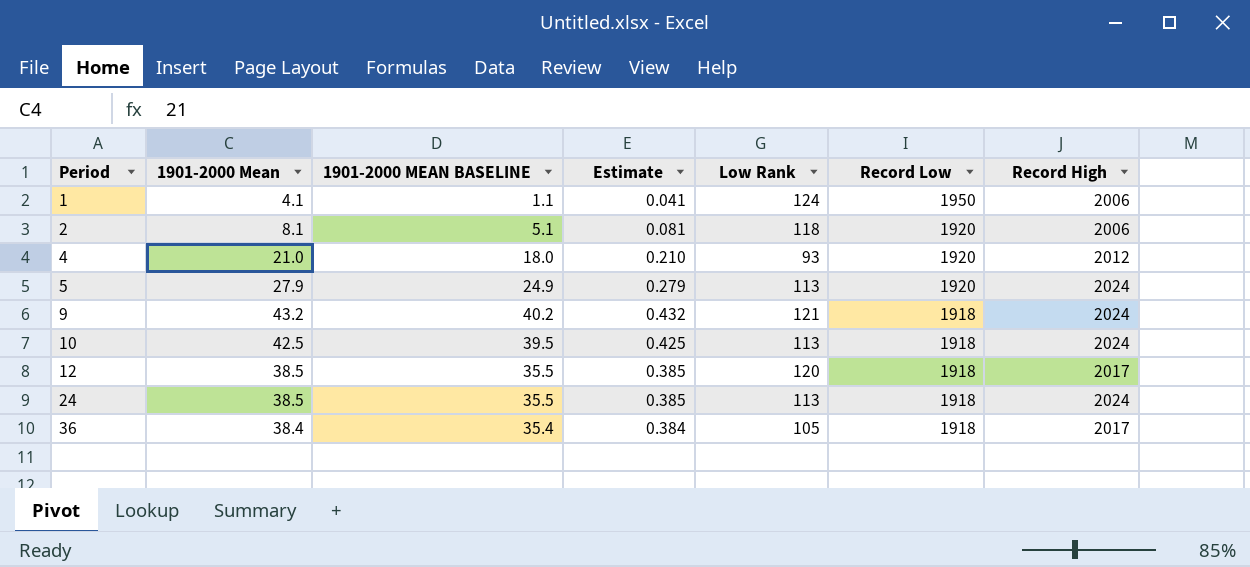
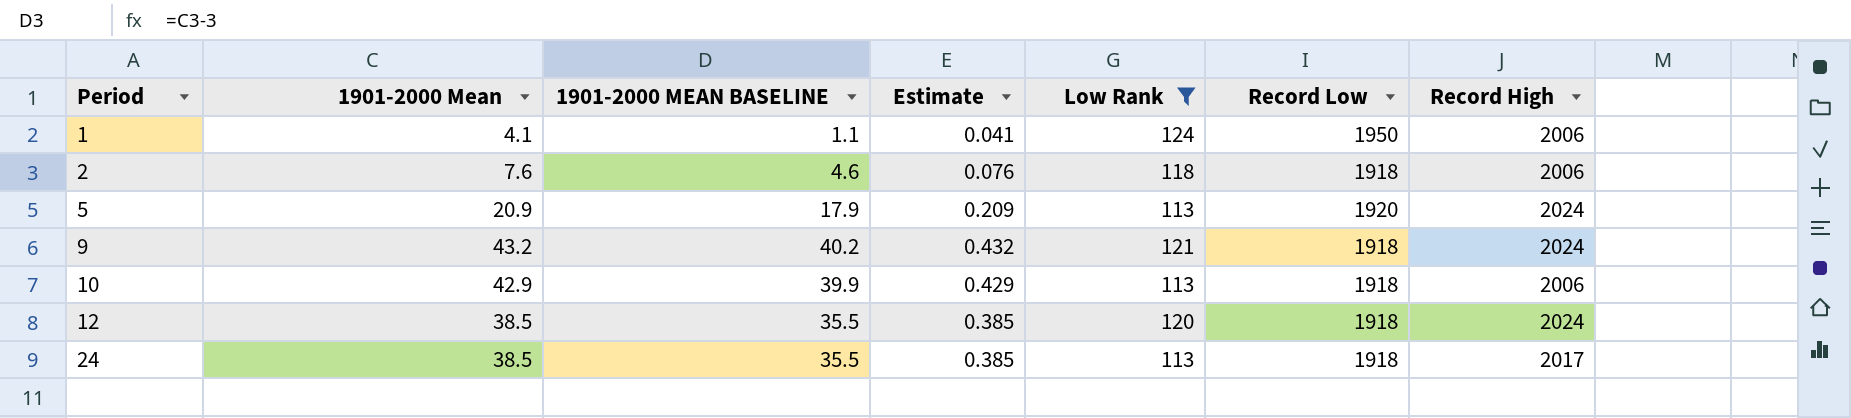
filter: none -> Low Rank >= 113
2 | 1901-2000 Mean: 8.1 -> 7.6
2 | 1901-2000 MEAN BASELINE: 5.1 -> 4.6
2 | Estimate: 0.081 -> 0.076
2 | Record Low: 1920 -> 1918
5 | 1901-2000 Mean: 27.9 -> 20.9
5 | 1901-2000 MEAN BASELINE: 24.9 -> 17.9
5 | Estimate: 0.279 -> 0.209
10 | 1901-2000 Mean: 42.5 -> 42.9
10 | 1901-2000 MEAN BASELINE: 39.5 -> 39.9
10 | Estimate: 0.425 -> 0.429
10 | Record High: 2024 -> 2006
12 | Record High: 2017 -> 2024
24 | Record High: 2024 -> 2017

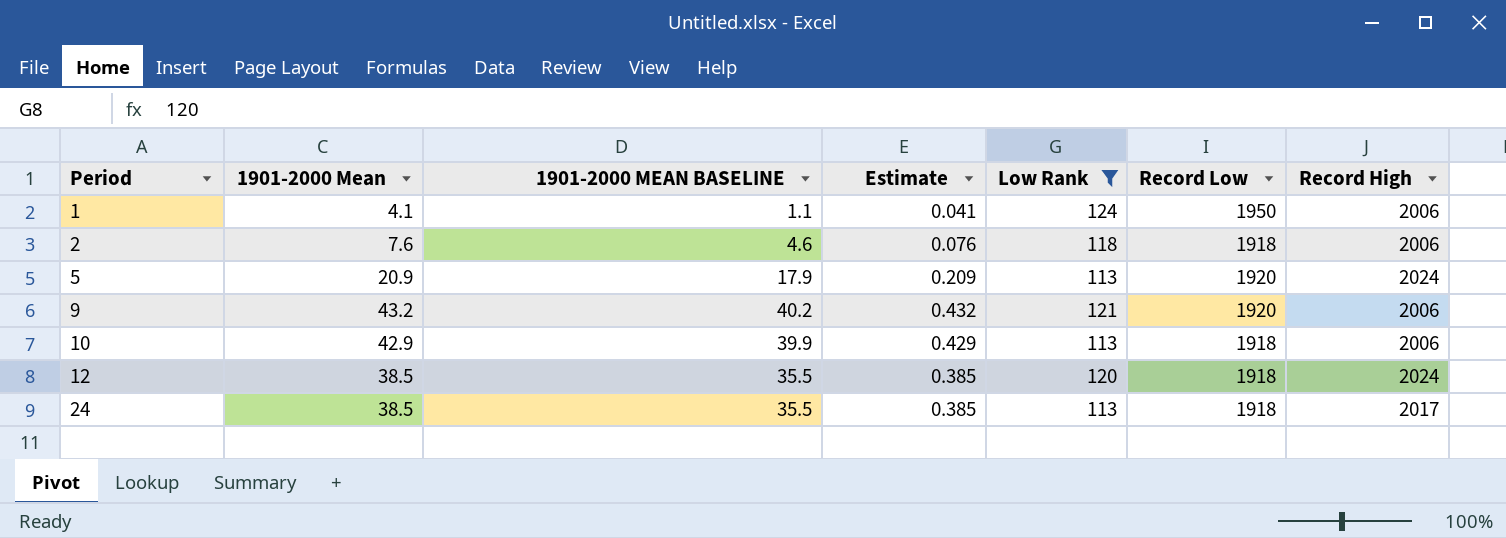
9 | Record Low: 1918 -> 1920
9 | Record High: 2024 -> 2006

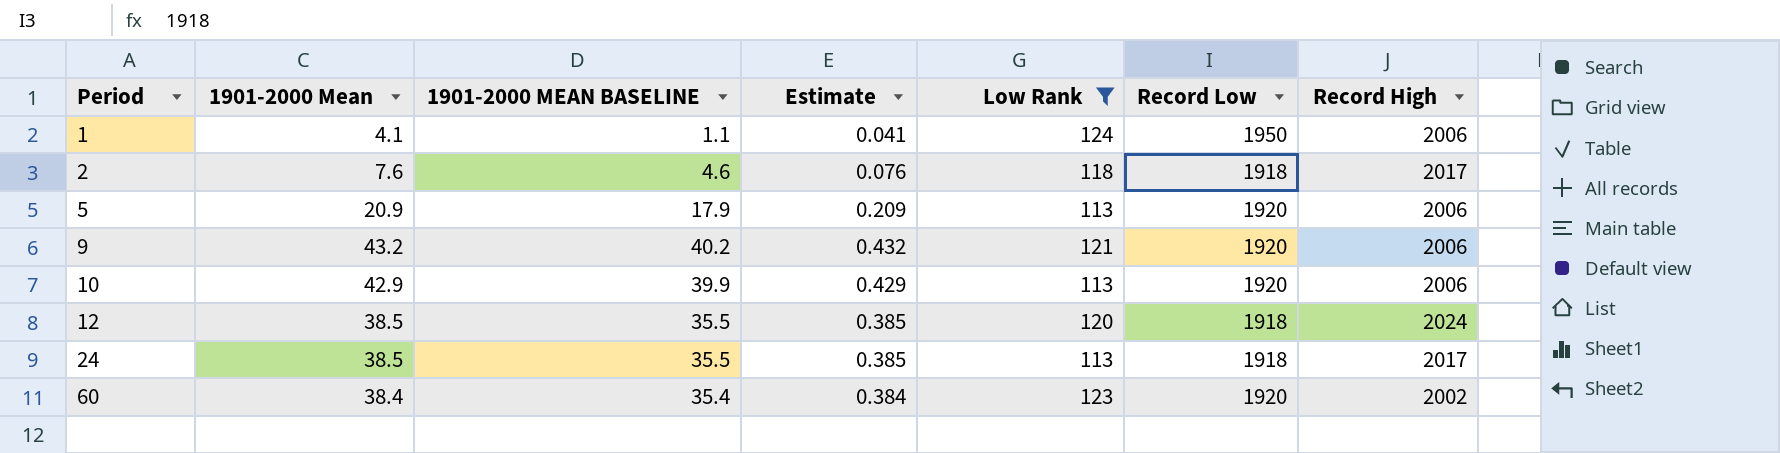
2 | Record High: 2006 -> 2017
5 | Record High: 2024 -> 2006
10 | Record Low: 1918 -> 1920
row 60: none -> 38.4 | 35.4 | 0.384 | 123 | 1920 | 2002

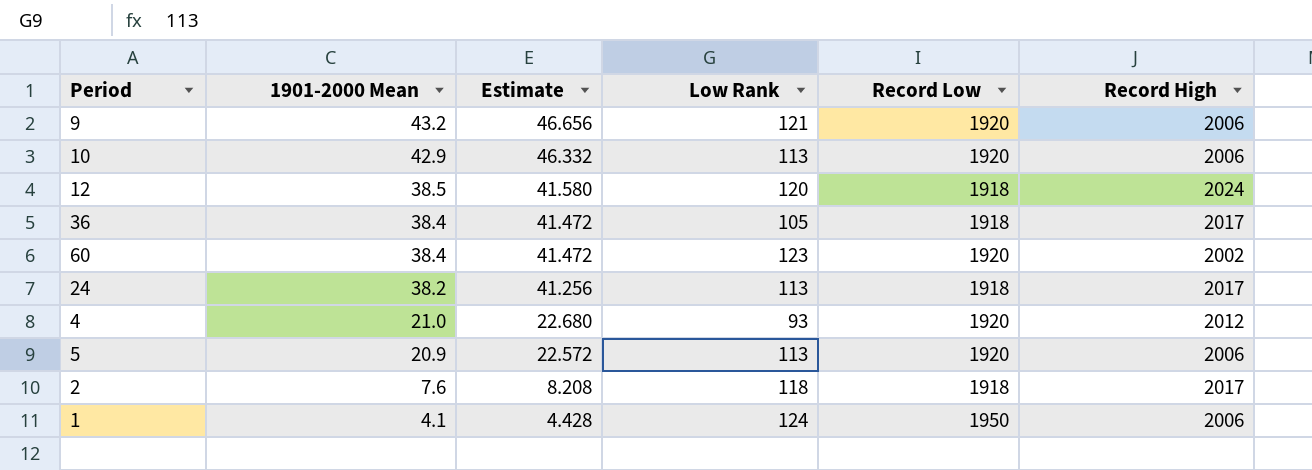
filter: Low Rank >= 113 -> none
row order: Period ascending -> 1901-2000 Mean descending
column 1901-2000 MEAN BASELINE | formula: [1901-2000 Mean] - 3 -> none
column Estimate | formula: [1901-2000 Mean] * 0.01 -> [1901-2000 Mean] * 1.08
24 | 1901-2000 Mean: 38.5 -> 38.2

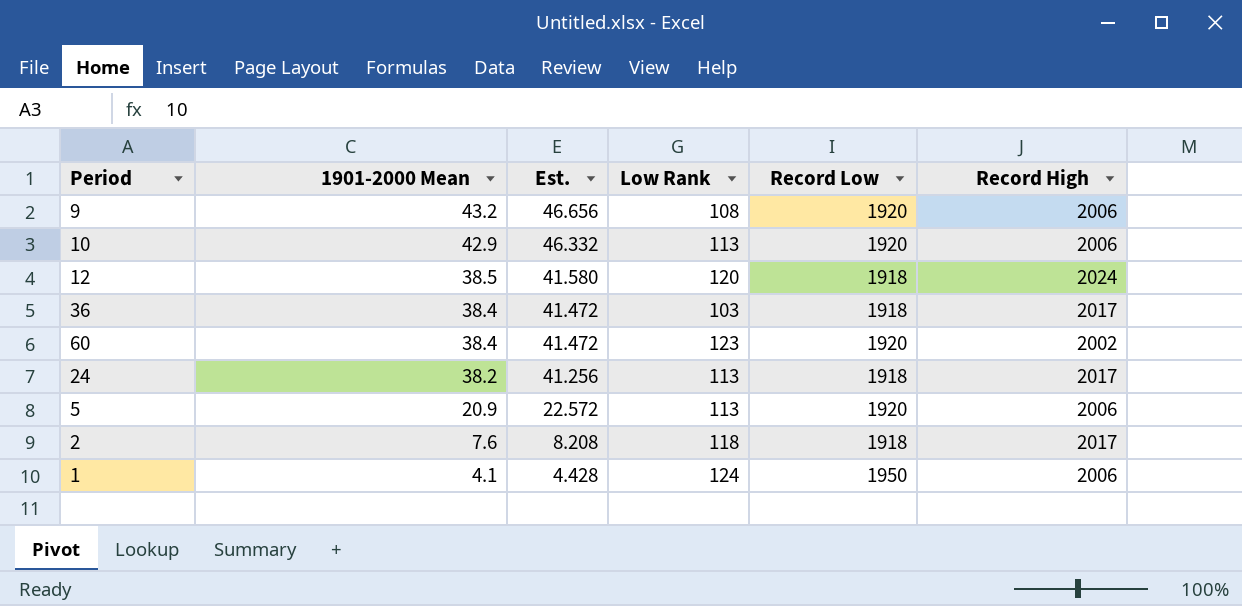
column name: Estimate -> Est.
row 4: 21.0 | 22.680 | 93 | 1920 | 2012 -> none
9 | Low Rank: 121 -> 108
36 | Low Rank: 105 -> 103

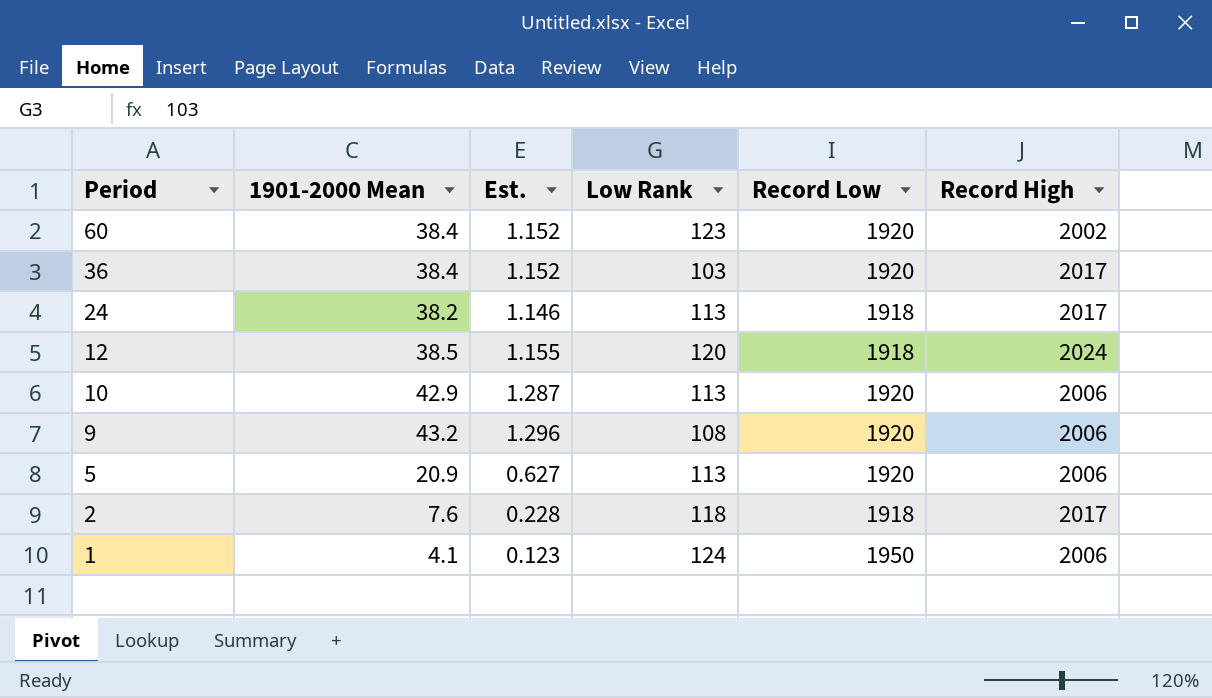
row order: 1901-2000 Mean descending -> Period descending
column Est. | formula: [1901-2000 Mean] * 1.08 -> [1901-2000 Mean] * 0.03
36 | Record Low: 1918 -> 1920

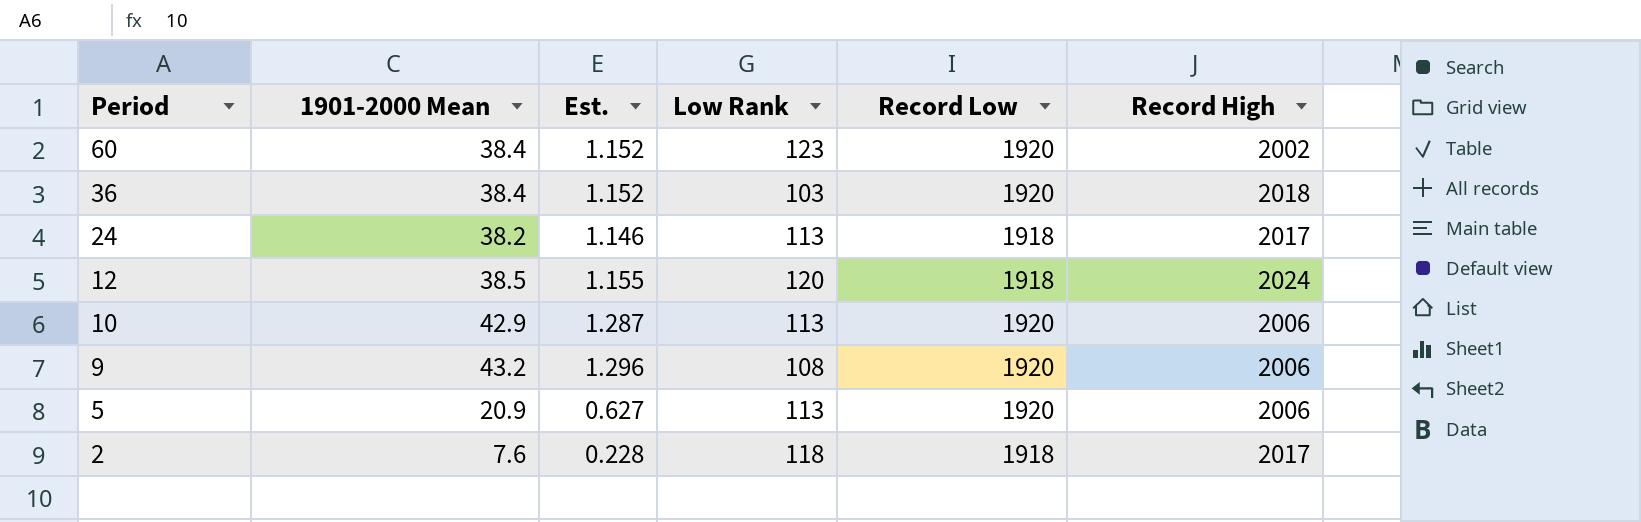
row 1: 4.1 | 0.123 | 124 | 1950 | 2006 -> none
36 | Record High: 2017 -> 2018

